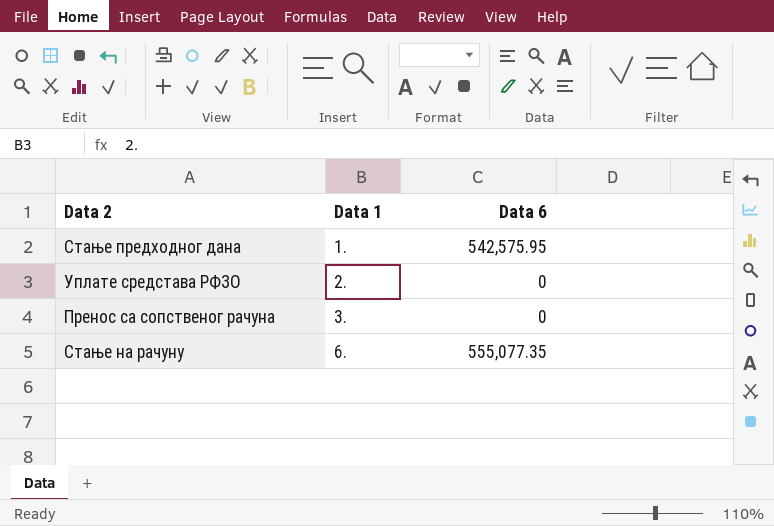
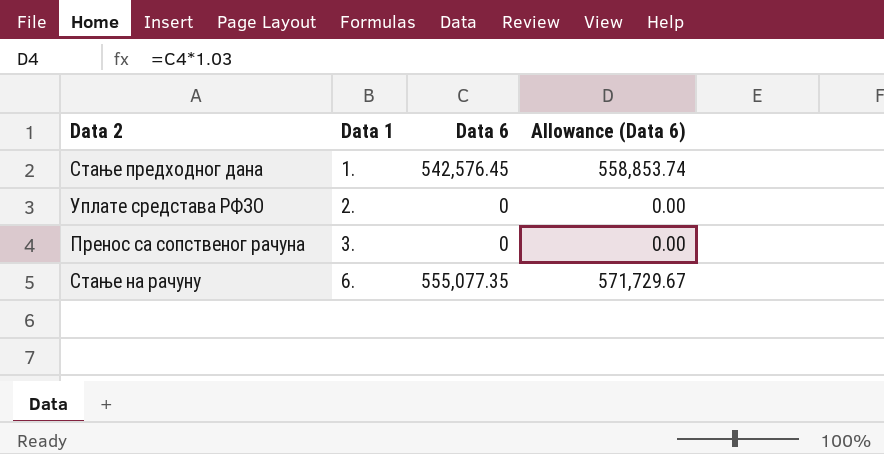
column Allowance (Data 6) | formula: none -> [Data 6] * 1.03
Стање предходног дана | Data 6: 542,575.95 -> 542,576.45

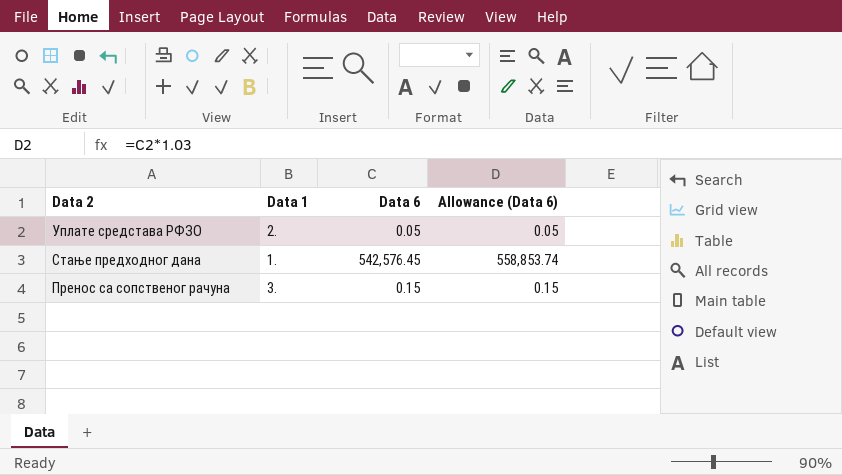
row order: Data 1 ascending -> Data 2 descending
row Стање на рачуну: 6. | 555,077.35 | 571,729.67 -> none
Уплате средстава РФЗО | Data 6: 0 -> 0.05
Уплате средстава РФЗО | Allowance (Data 6): 0.00 -> 0.05
Пренос са сопственог рачуна | Data 6: 0 -> 0.15
Пренос са сопственог рачуна | Allowance (Data 6): 0.00 -> 0.15

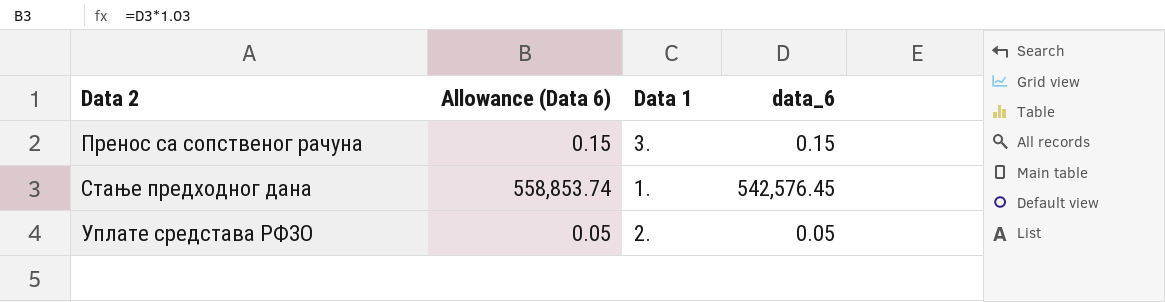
row order: Data 2 descending -> Data 2 ascending
column Allowance (Data 6) | position: 4 -> 2
column name: Data 6 -> data_6

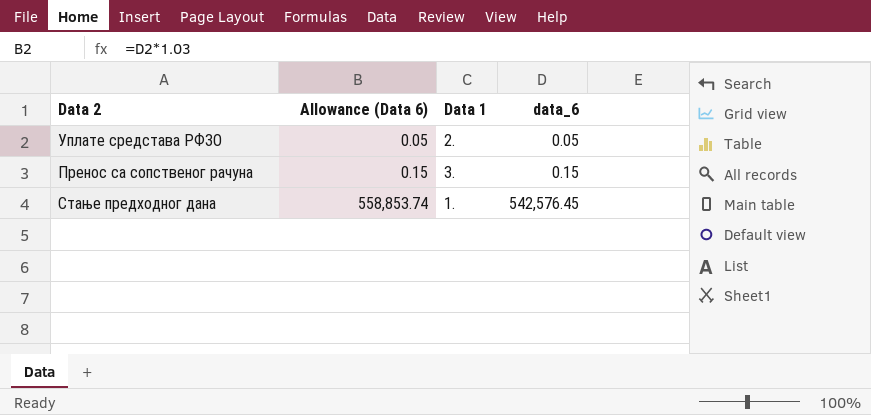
row order: Data 2 ascending -> Allowance (Data 6) ascending

